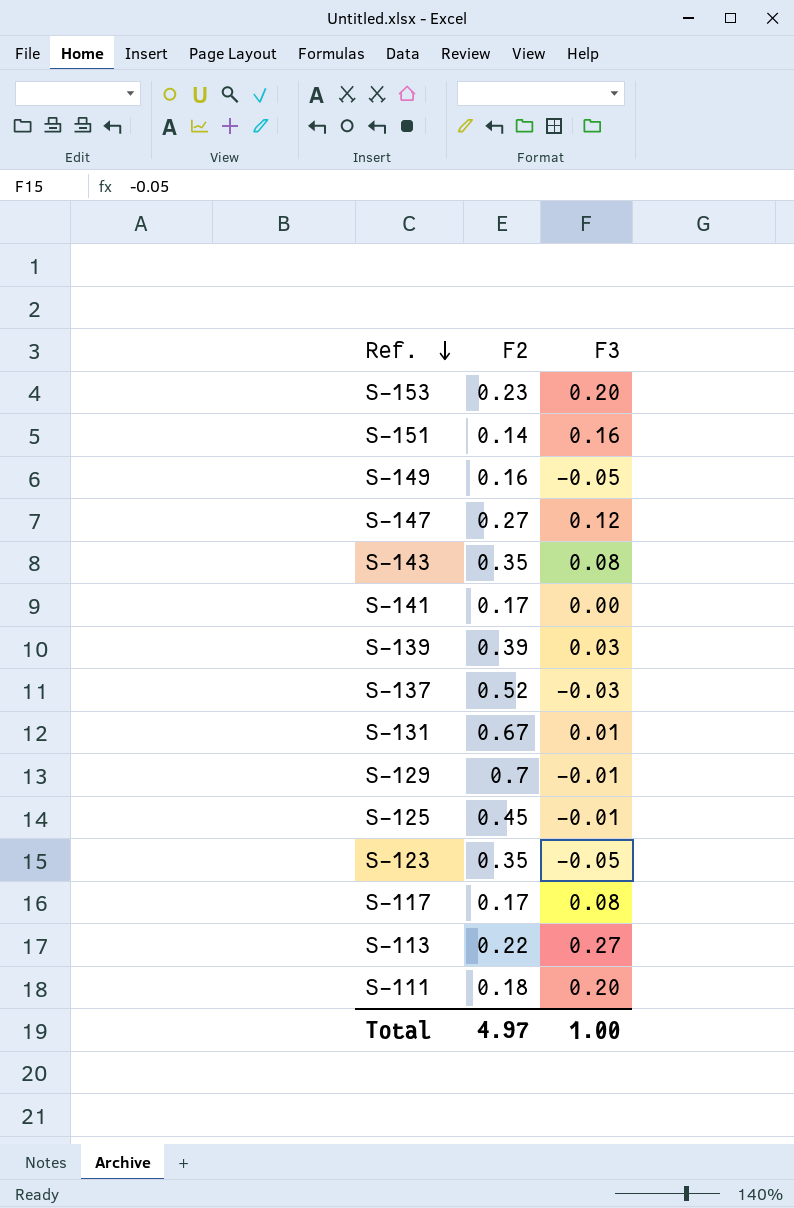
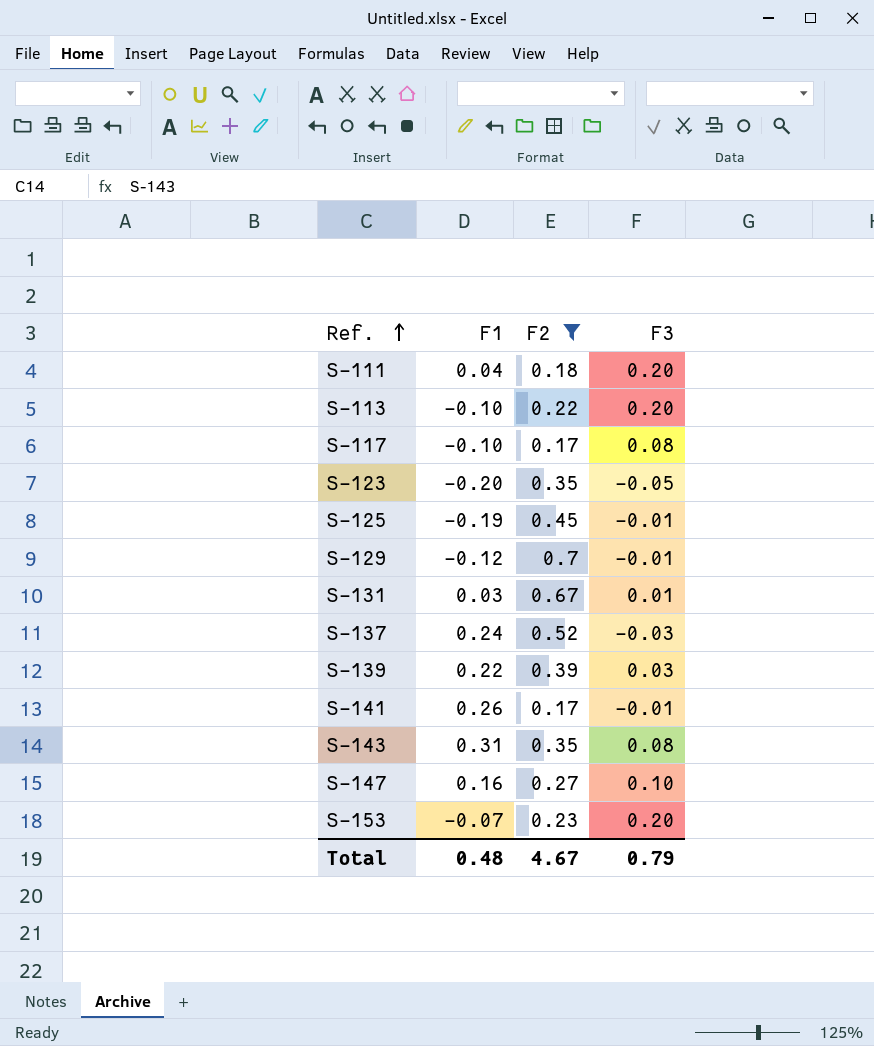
filter: none -> F2 >= 0.17
row order: Ref. descending -> Ref. ascending
column F1 | position: none -> 2
S-113 | F3: 0.27 -> 0.20
S-141 | F3: 0.00 -> -0.01
S-147 | F3: 0.12 -> 0.10
Total | F2: 4.97 -> 4.67
Total | F3: 1.00 -> 0.79

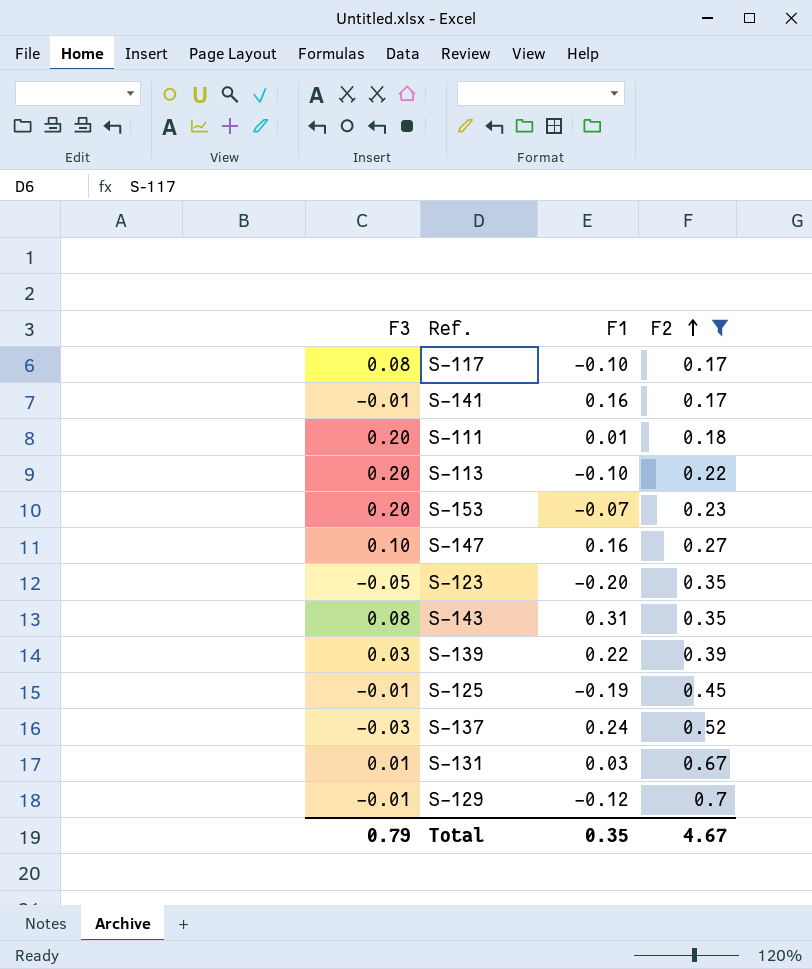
row order: Ref. ascending -> F2 ascending
column F3 | position: 4 -> 1
S-141 | F1: 0.26 -> 0.16
S-111 | F1: 0.04 -> 0.01
Total | F1: 0.48 -> 0.35

